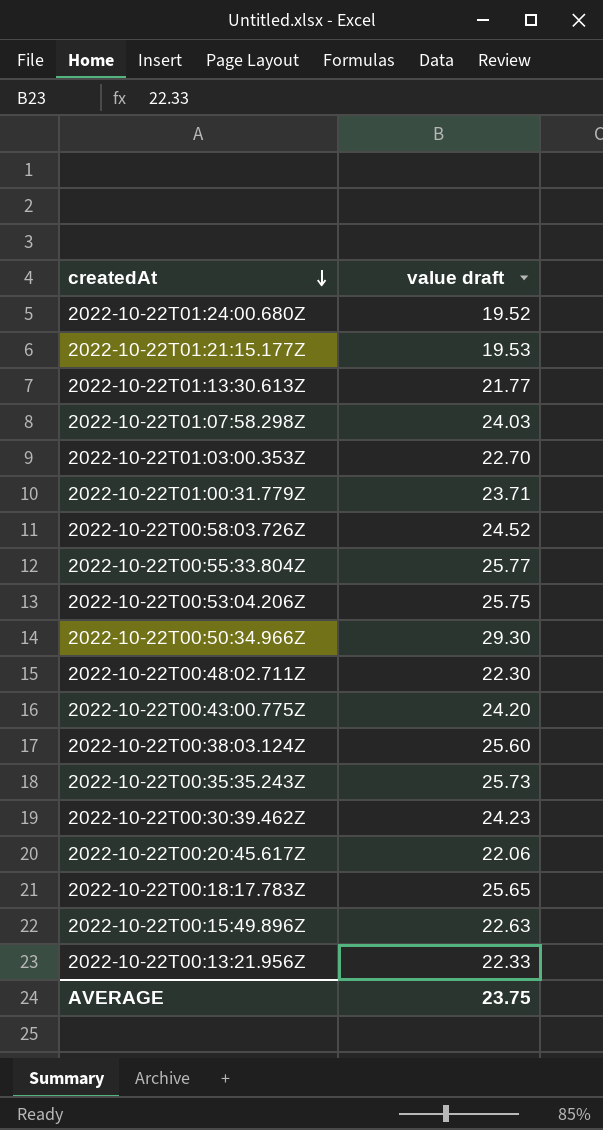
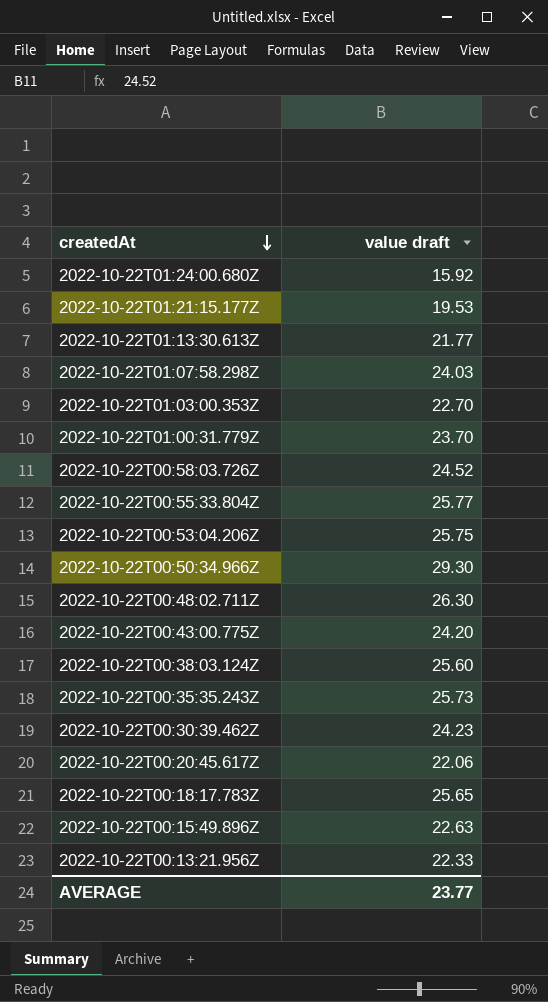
2022-10-22T01:24:00.680Z | value draft: 19.52 -> 15.92
2022-10-22T01:00:31.779Z | value draft: 23.71 -> 23.70
2022-10-22T00:48:02.711Z | value draft: 22.30 -> 26.30
AVERAGE | value draft: 23.75 -> 23.77

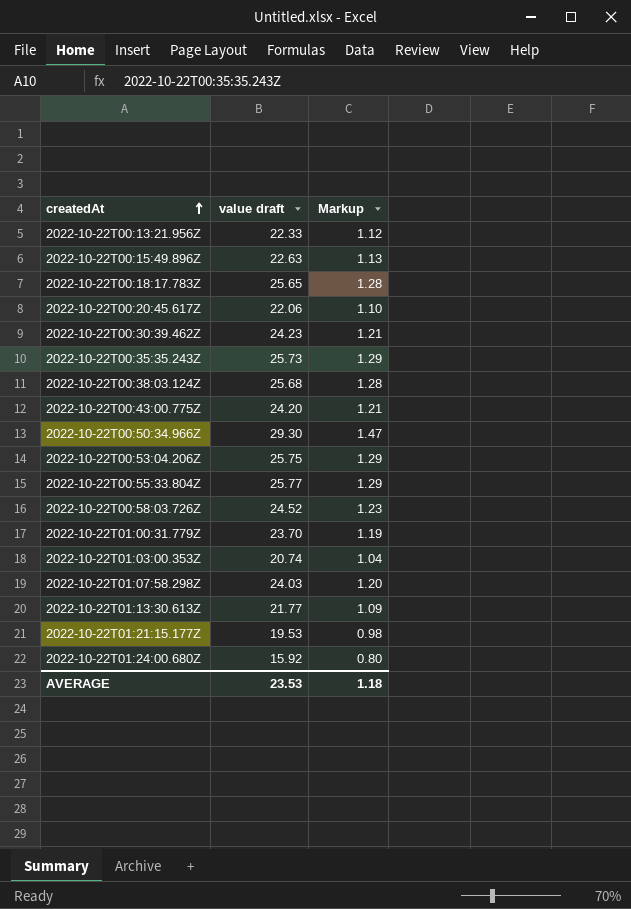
row order: createdAt descending -> createdAt ascending
column Markup | formula: none -> [value draft] * 0.05
row 2022-10-22T00:48:02.711Z: 26.30 -> none
2022-10-22T00:38:03.124Z | value draft: 25.60 -> 25.68
2022-10-22T01:03:00.353Z | value draft: 22.70 -> 20.74
AVERAGE | value draft: 23.77 -> 23.53

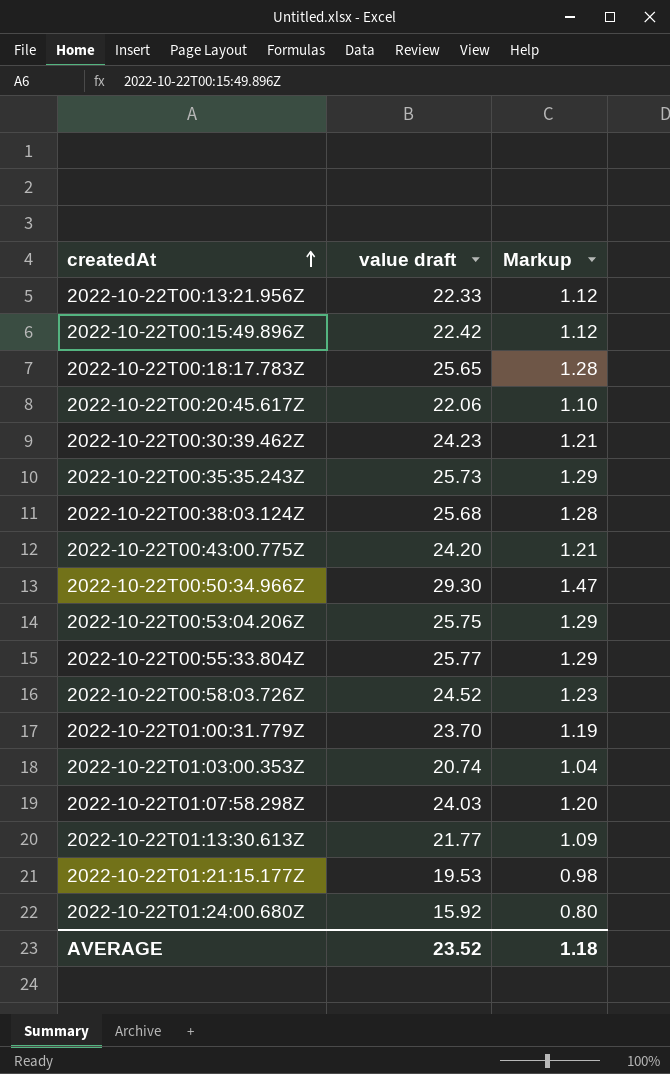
2022-10-22T00:15:49.896Z | value draft: 22.63 -> 22.42
2022-10-22T00:15:49.896Z | Markup: 1.13 -> 1.12
AVERAGE | value draft: 23.53 -> 23.52

